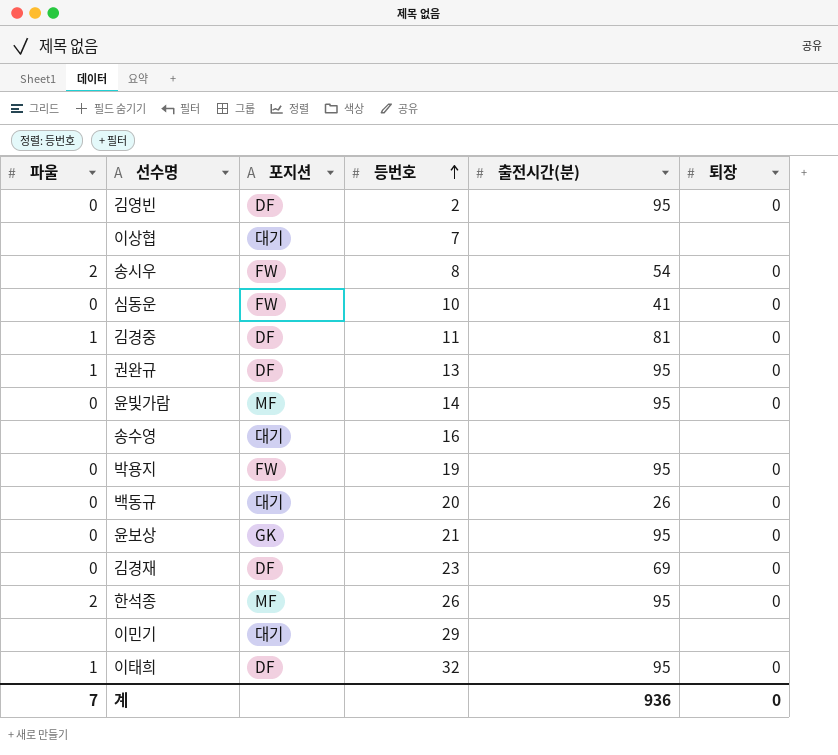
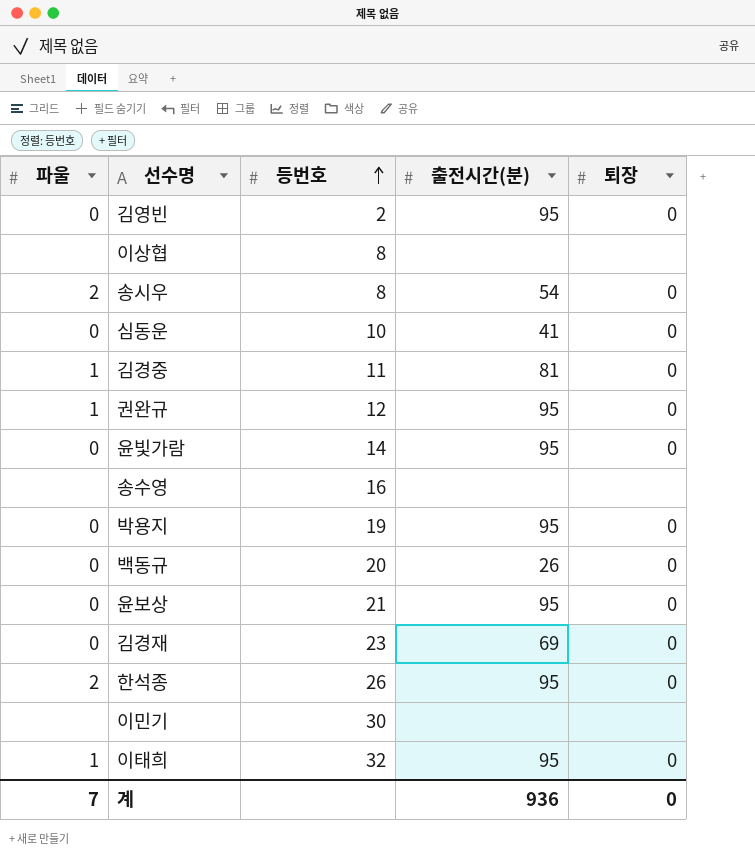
column 포지션 | position: 3 -> none
이상협 | 등번호: 7 -> 8
권완규 | 등번호: 13 -> 12
이민기 | 등번호: 29 -> 30

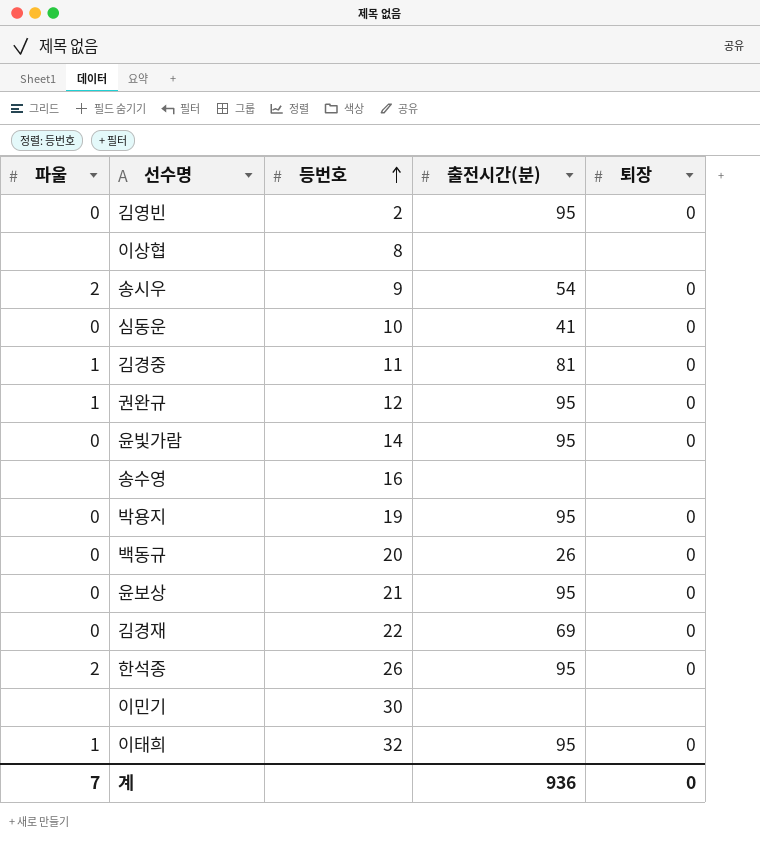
송시우 | 등번호: 8 -> 9
김경재 | 등번호: 23 -> 22

